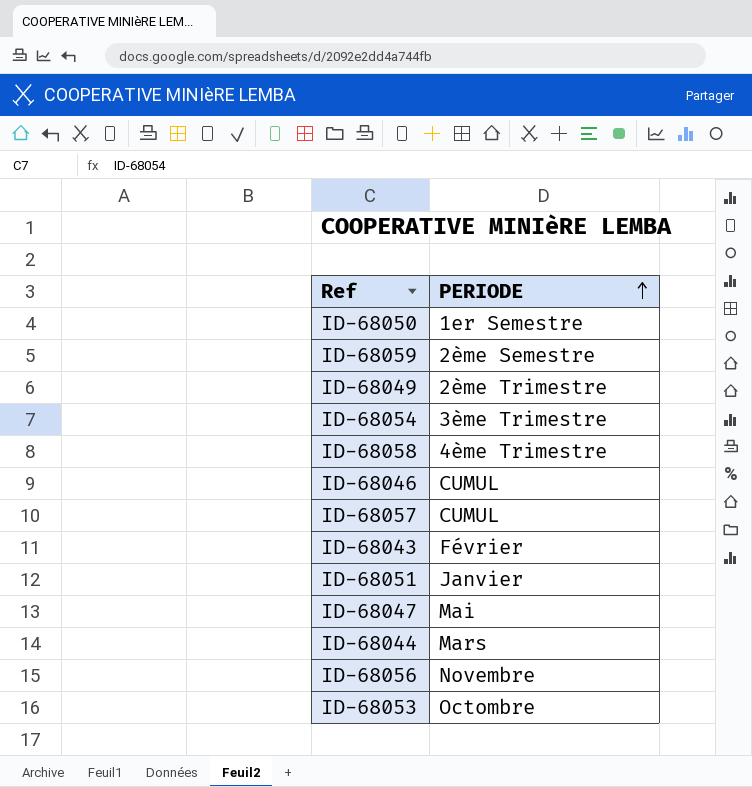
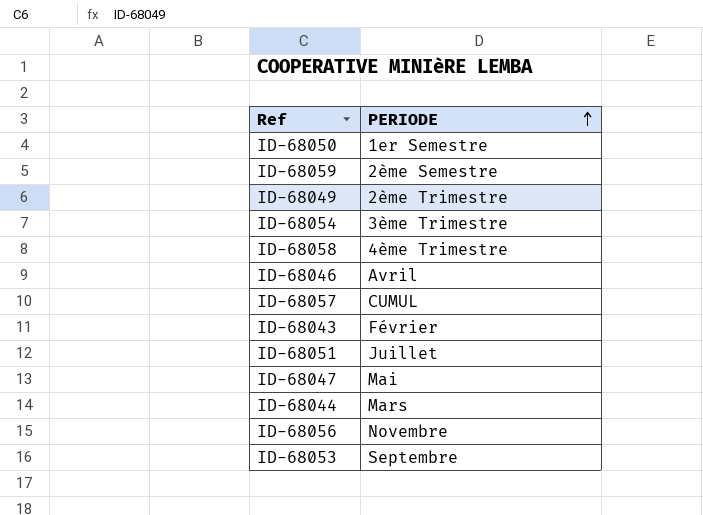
ID-68046 | PERIODE: CUMUL -> Avril
ID-68051 | PERIODE: Janvier -> Juillet
ID-68053 | PERIODE: Octombre -> Septembre

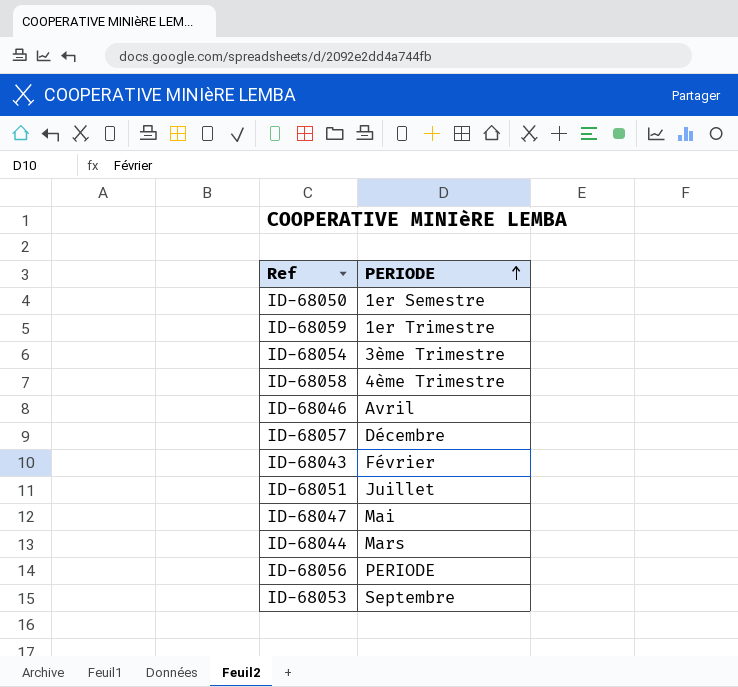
row ID-68049: 2ème Trimestre -> none
ID-68059 | PERIODE: 2ème Semestre -> 1er Trimestre
ID-68057 | PERIODE: CUMUL -> Décembre
ID-68056 | PERIODE: Novembre -> PERIODE

